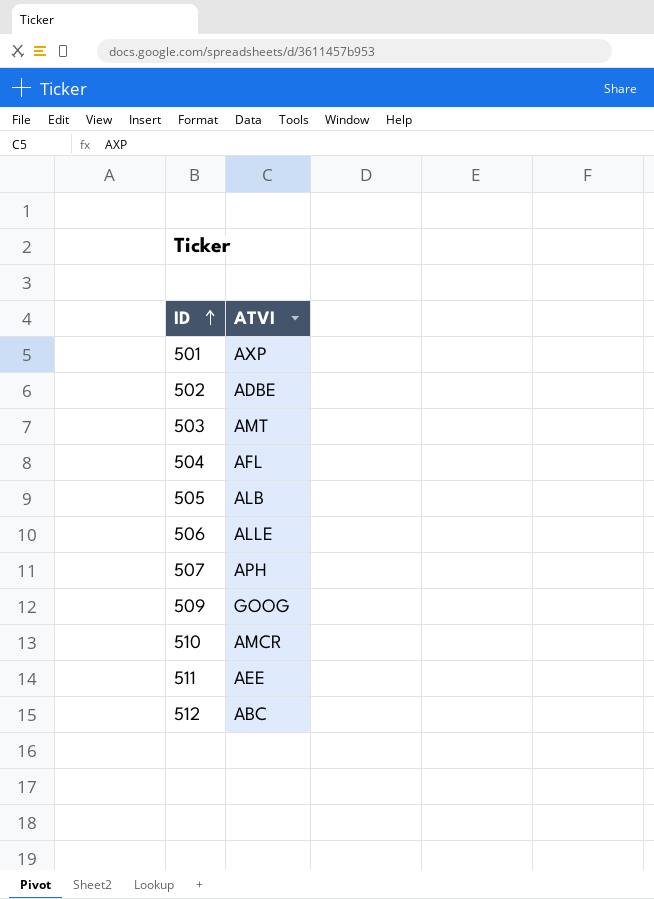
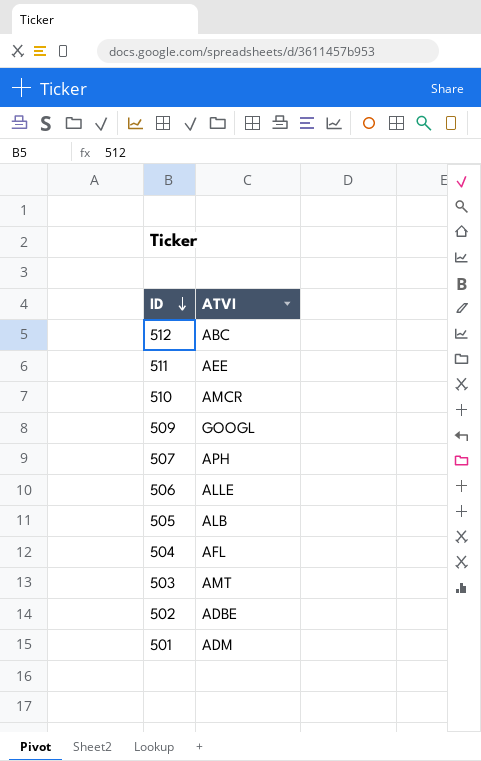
row order: ID ascending -> ID descending
509 | ATVI: GOOG -> GOOGL
501 | ATVI: AXP -> ADM

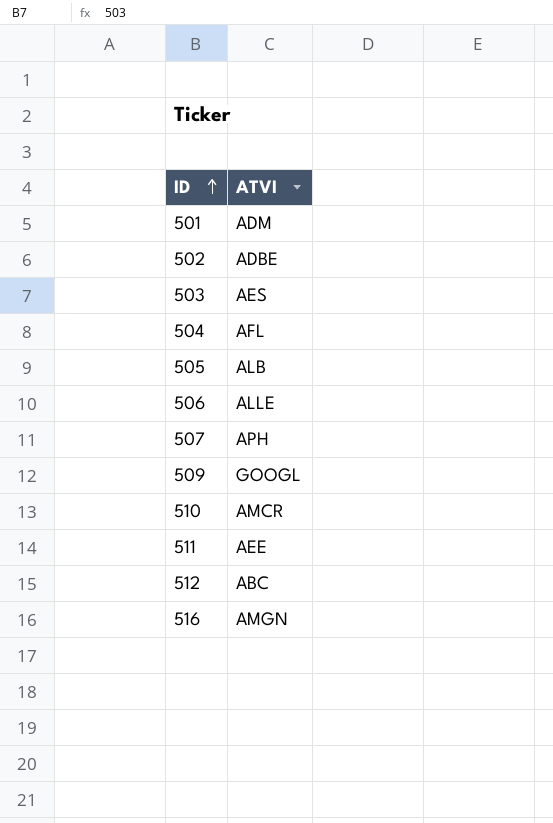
row order: ID descending -> ID ascending
503 | ATVI: AMT -> AES
row 516: none -> AMGN

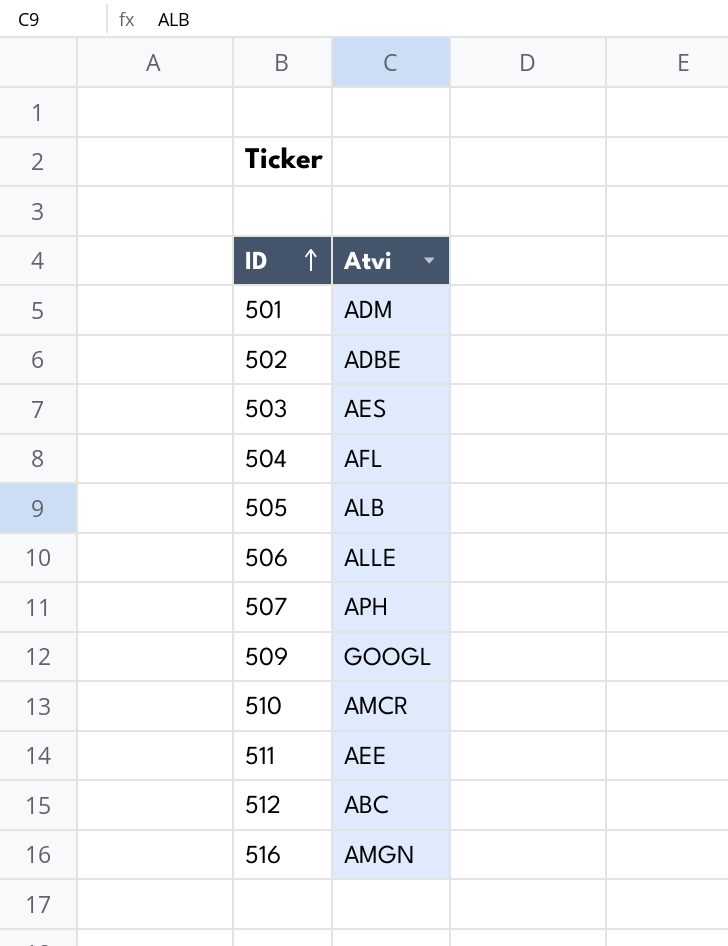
column name: ATVI -> Atvi

